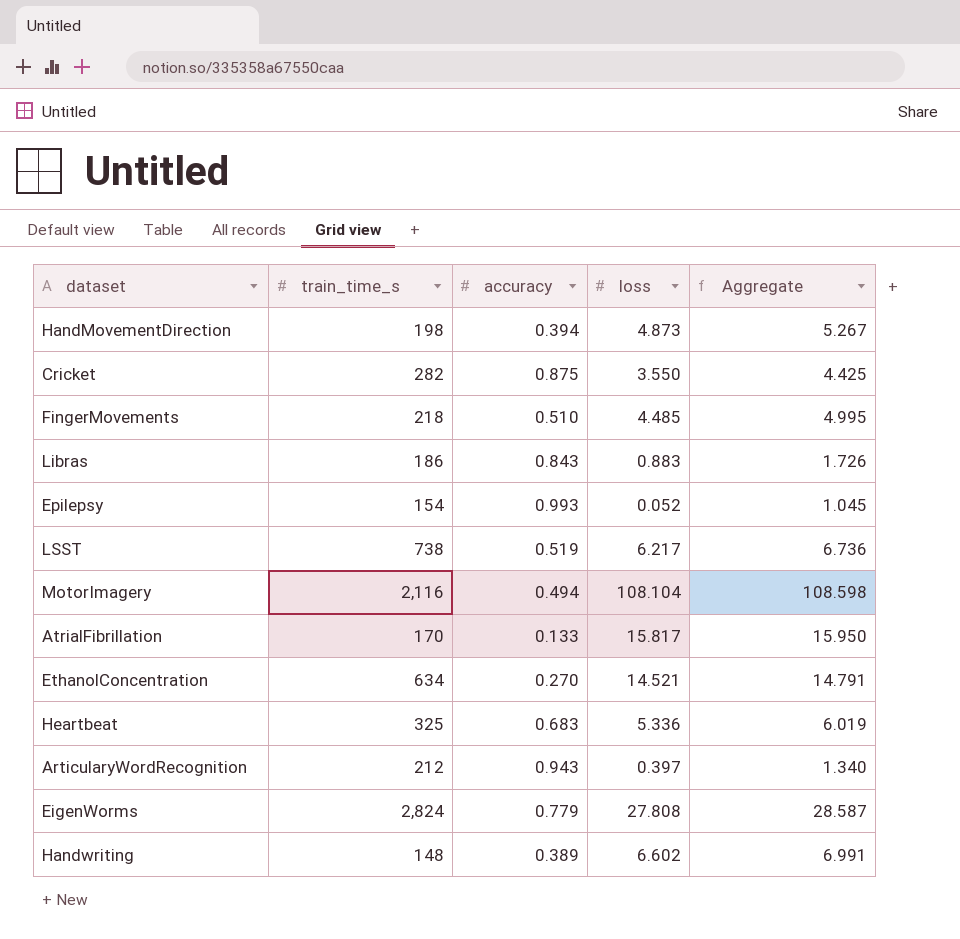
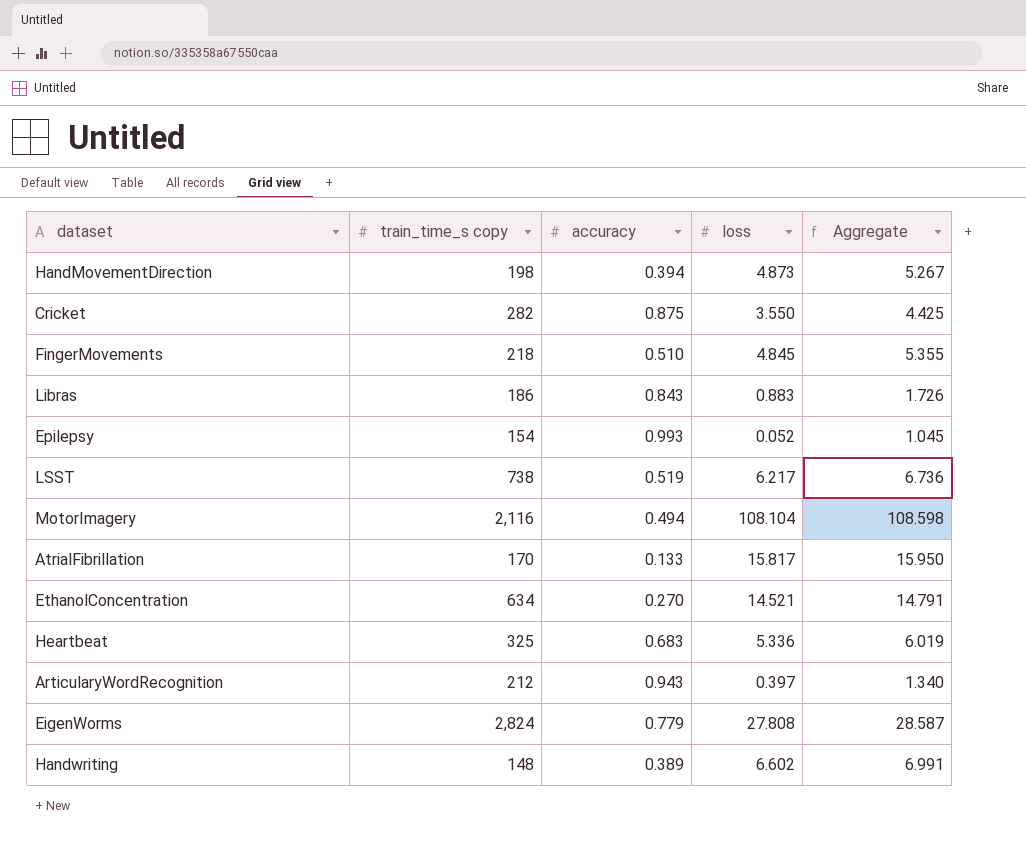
column name: train_time_s -> train_time_s copy
FingerMovements | loss: 4.485 -> 4.845
FingerMovements | Aggregate: 4.995 -> 5.355

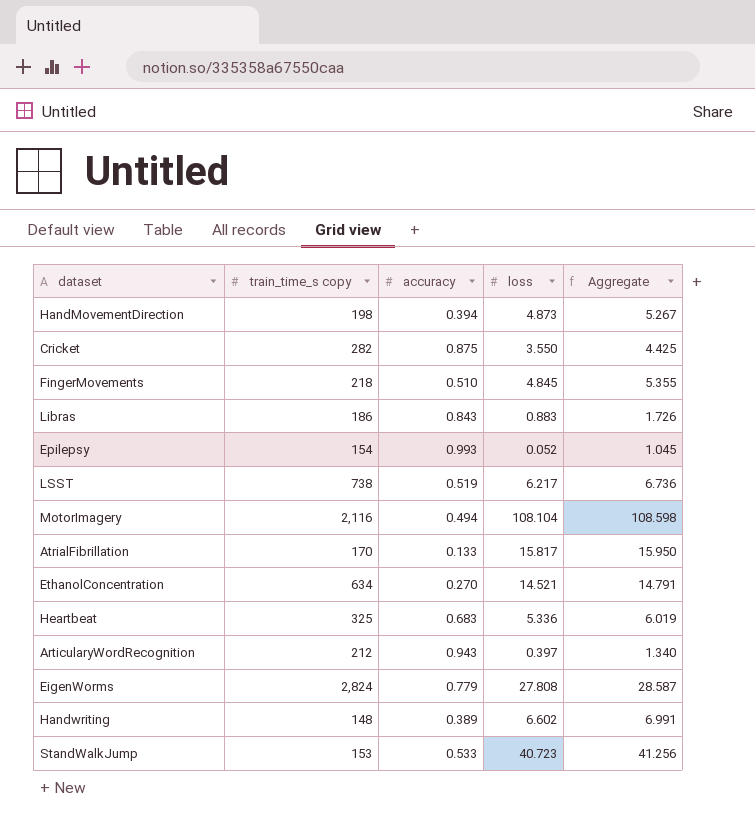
row StandWalkJump: none -> 153 | 0.533 | 40.723 | 41.256

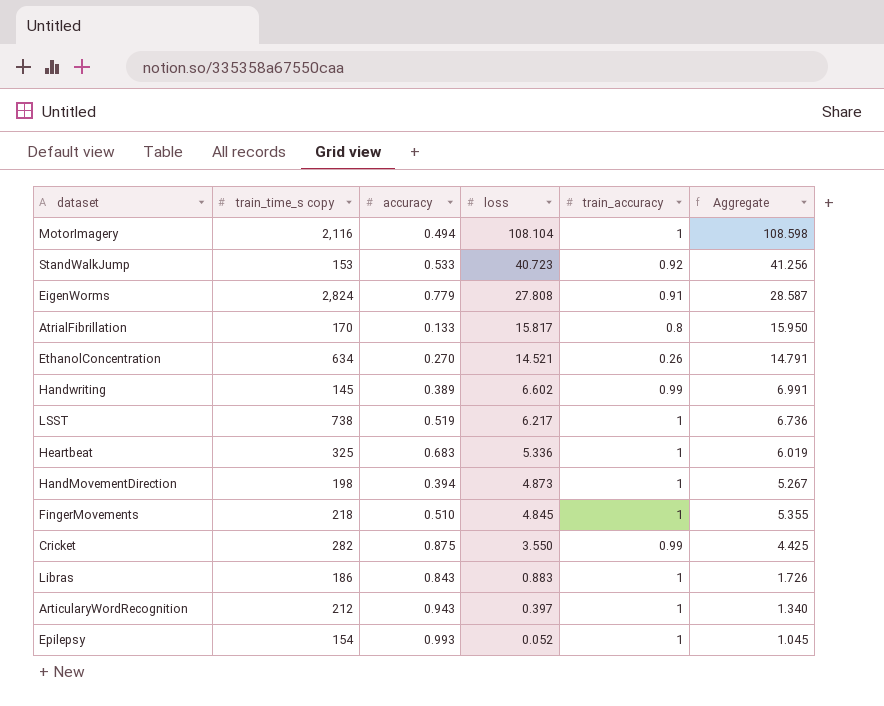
row order: none -> loss descending
column train_accuracy | position: none -> 5
Handwriting | train_time_s copy: 148 -> 145

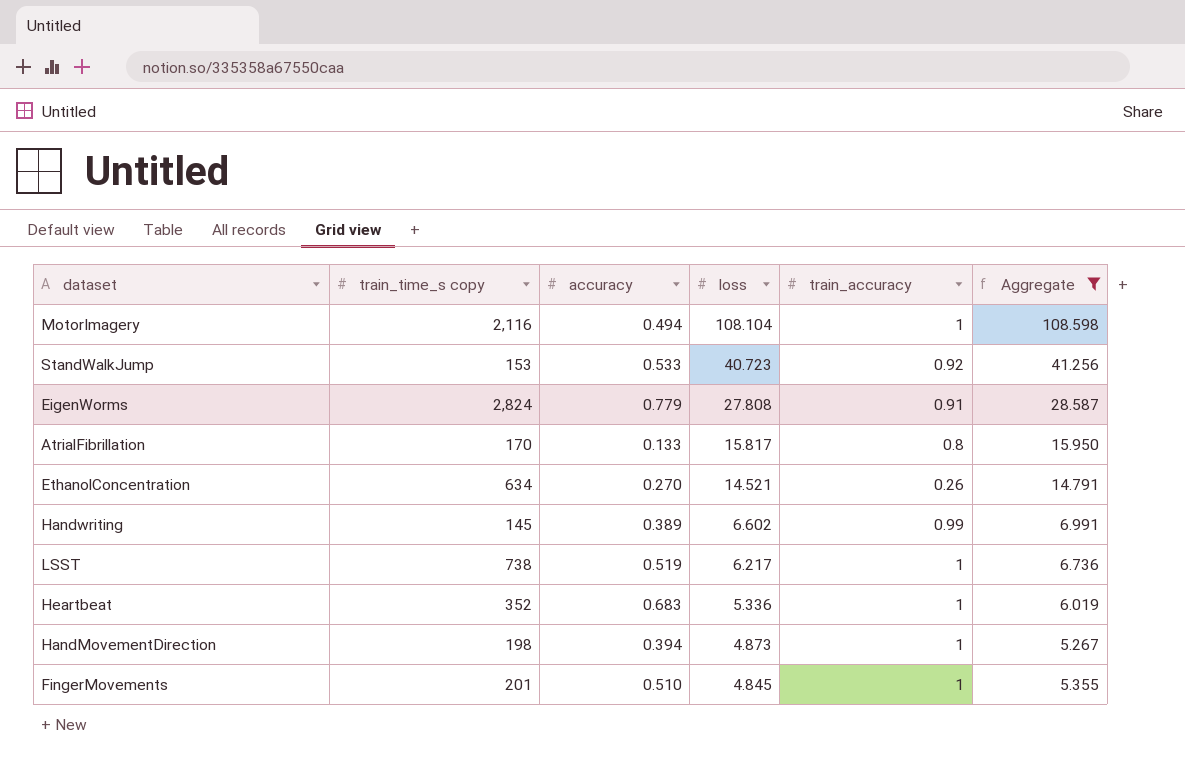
filter: none -> Aggregate >= 5.267
Heartbeat | train_time_s copy: 325 -> 352
FingerMovements | train_time_s copy: 218 -> 201

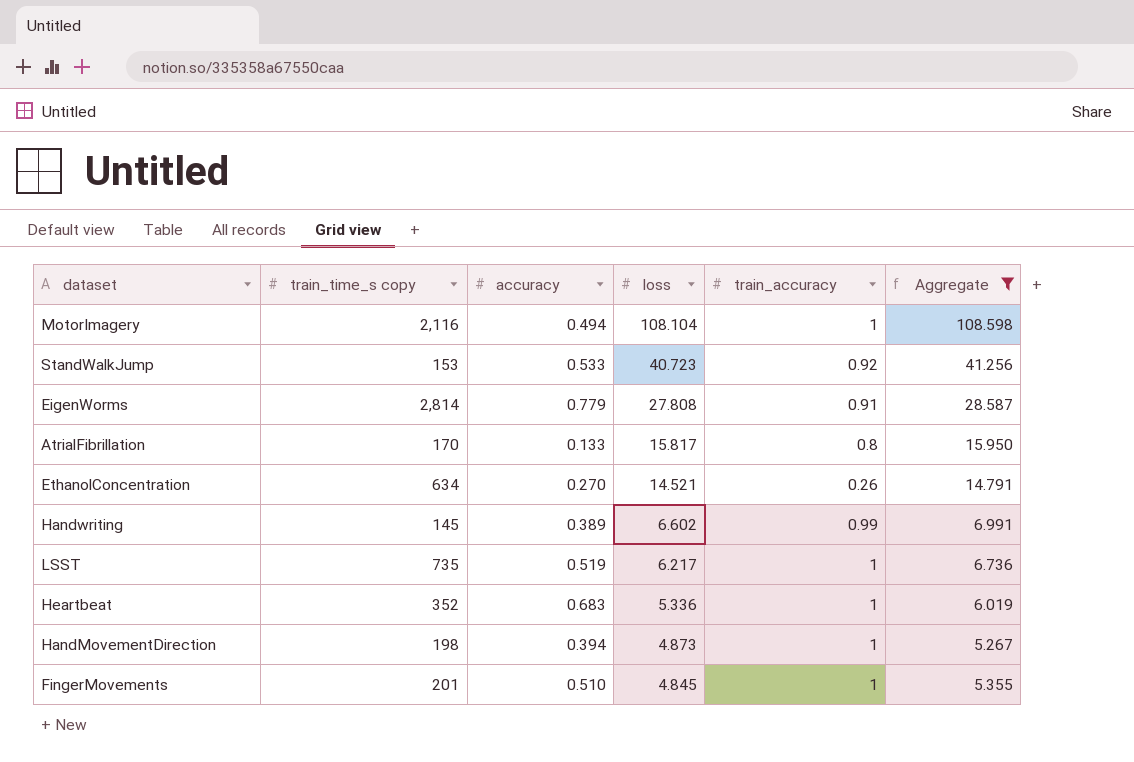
EigenWorms | train_time_s copy: 2,824 -> 2,814
LSST | train_time_s copy: 738 -> 735

